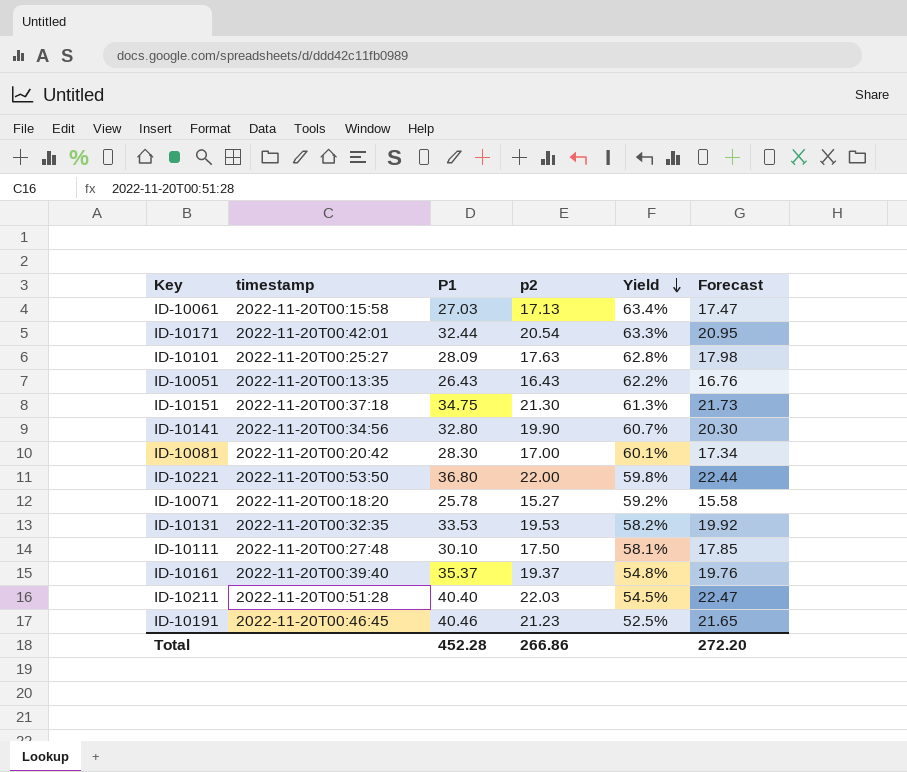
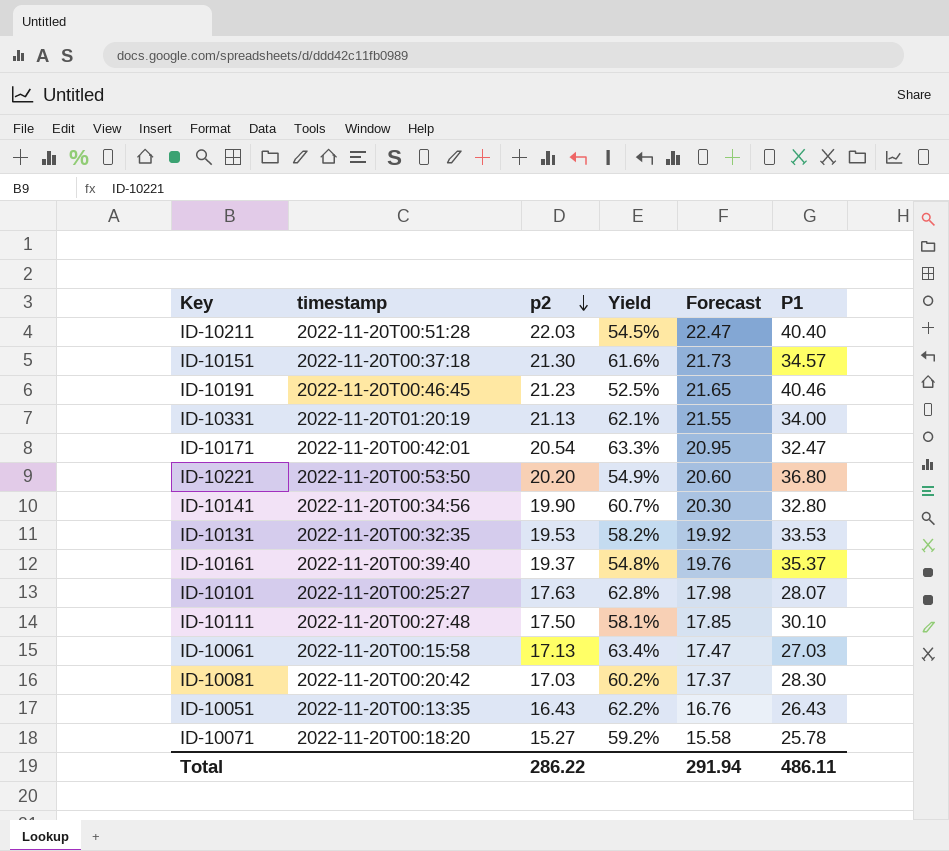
row order: Yield descending -> p2 descending
column P1 | position: 3 -> 6
ID-10151 | Yield: 61.3% -> 61.6%
ID-10151 | P1: 34.75 -> 34.57
row ID-10331: none -> 2022-11-20T01:20:19 | 21.13 | 62.1% | 21.55 | 34.00
ID-10171 | P1: 32.44 -> 32.47
ID-10221 | p2: 22.00 -> 20.20
ID-10221 | Yield: 59.8% -> 54.9%
ID-10221 | Forecast: 22.44 -> 20.60
ID-10101 | P1: 28.09 -> 28.07
ID-10081 | p2: 17.00 -> 17.03
ID-10081 | Yield: 60.1% -> 60.2%
ID-10081 | Forecast: 17.34 -> 17.37
Total | p2: 266.86 -> 286.22
Total | Forecast: 272.20 -> 291.94
Total | P1: 452.28 -> 486.11

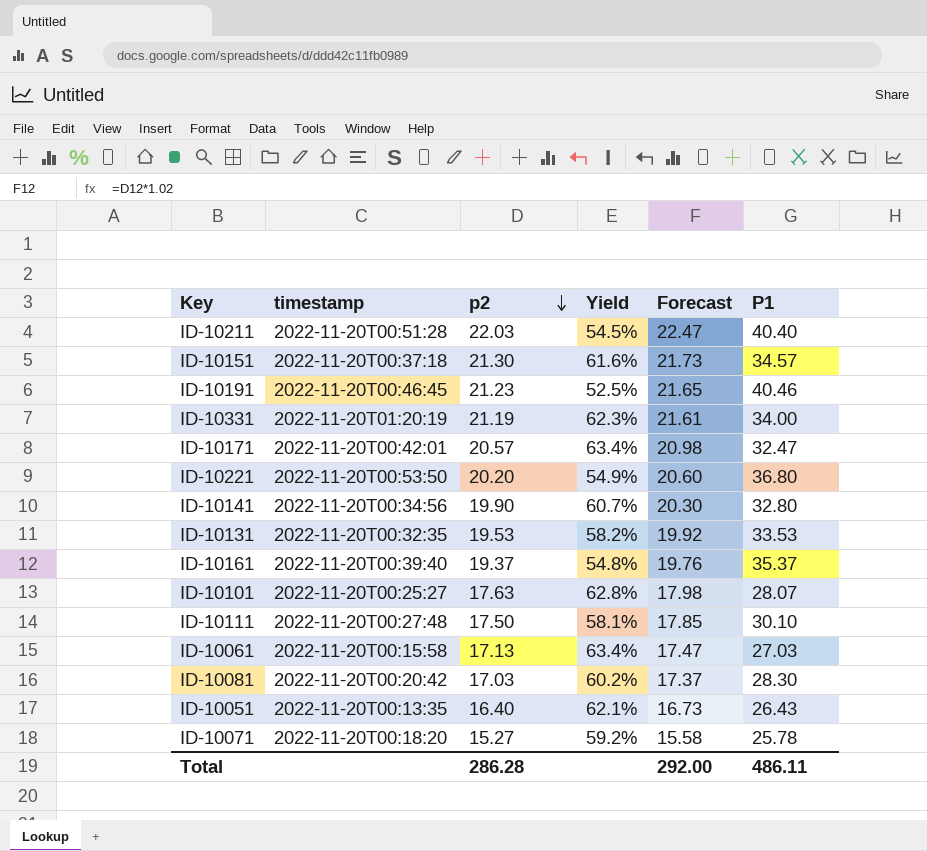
ID-10331 | p2: 21.13 -> 21.19
ID-10331 | Yield: 62.1% -> 62.3%
ID-10331 | Forecast: 21.55 -> 21.61
ID-10171 | p2: 20.54 -> 20.57
ID-10171 | Yield: 63.3% -> 63.4%
ID-10171 | Forecast: 20.95 -> 20.98
ID-10051 | p2: 16.43 -> 16.40
ID-10051 | Yield: 62.2% -> 62.1%
ID-10051 | Forecast: 16.76 -> 16.73
Total | p2: 286.22 -> 286.28
Total | Forecast: 291.94 -> 292.00

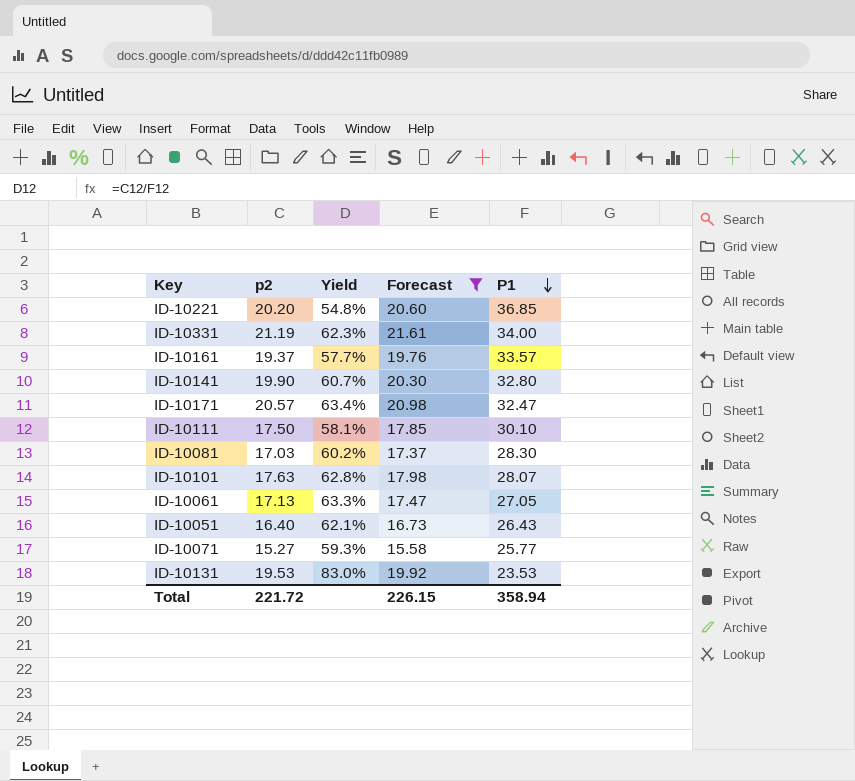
filter: none -> Forecast <= 21.61
row order: p2 descending -> P1 descending
column timestamp | position: 2 -> none
ID-10221 | Yield: 54.9% -> 54.8%
ID-10221 | P1: 36.80 -> 36.85
ID-10161 | Yield: 54.8% -> 57.7%
ID-10161 | P1: 35.37 -> 33.57
ID-10061 | Yield: 63.4% -> 63.3%
ID-10061 | P1: 27.03 -> 27.05
ID-10071 | Yield: 59.2% -> 59.3%
ID-10071 | P1: 25.78 -> 25.77
ID-10131 | Yield: 58.2% -> 83.0%
ID-10131 | P1: 33.53 -> 23.53
Total | p2: 286.28 -> 221.72
Total | Forecast: 292.00 -> 226.15
Total | P1: 486.11 -> 358.94

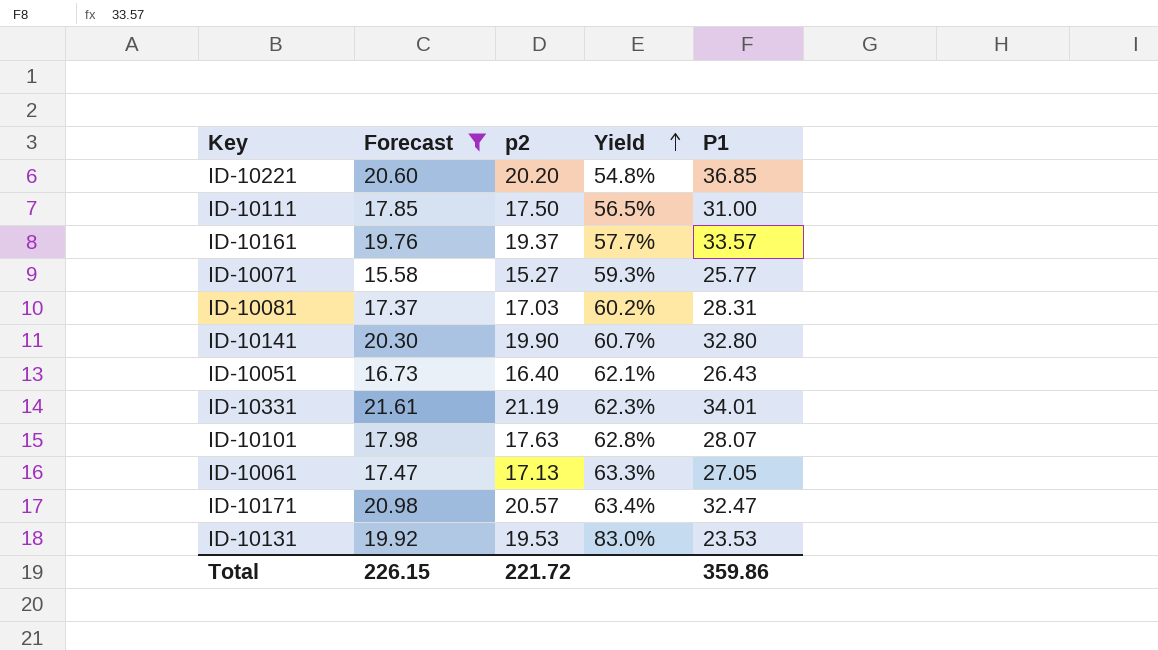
row order: P1 descending -> Yield ascending
column Forecast | position: 4 -> 2
ID-10111 | Yield: 58.1% -> 56.5%
ID-10111 | P1: 30.10 -> 31.00
ID-10081 | P1: 28.30 -> 28.31
ID-10331 | P1: 34.00 -> 34.01
Total | P1: 358.94 -> 359.86

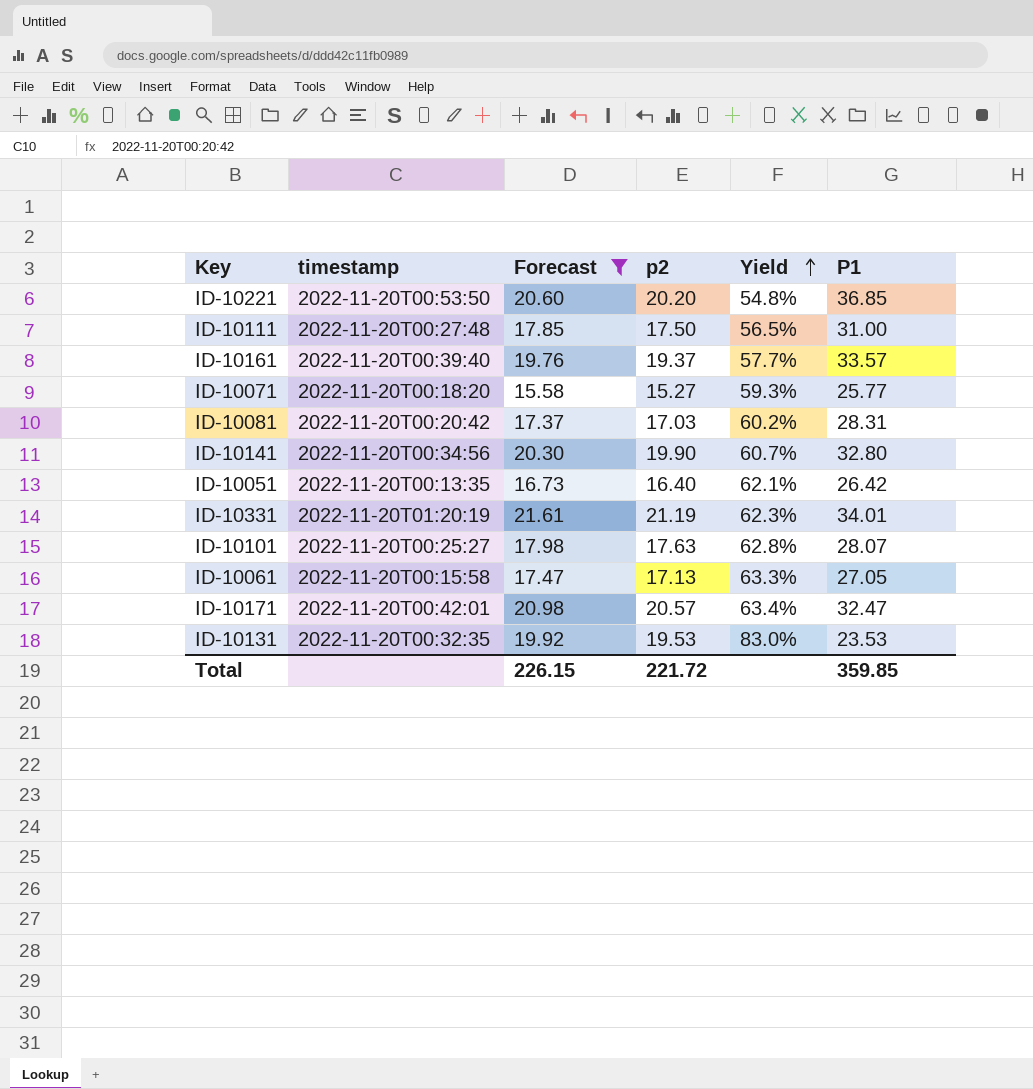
column timestamp | position: none -> 2
ID-10051 | P1: 26.43 -> 26.42
Total | P1: 359.86 -> 359.85

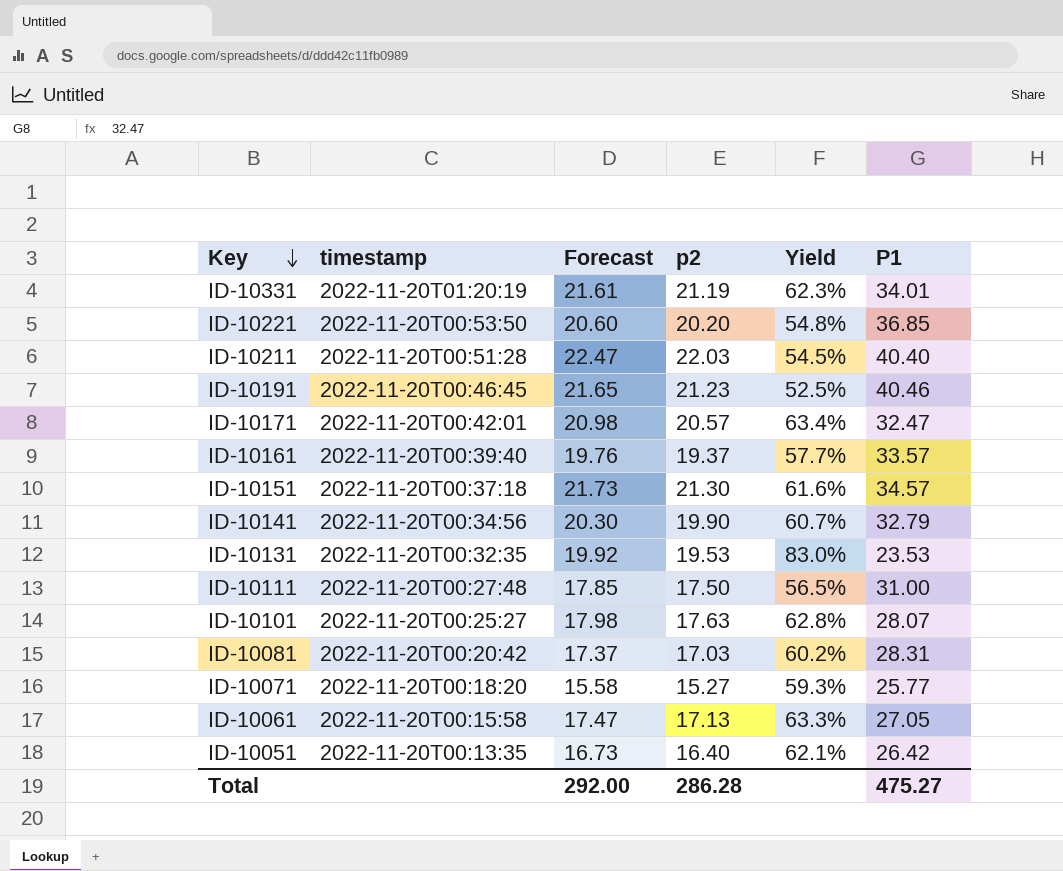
filter: Forecast <= 21.61 -> none
row order: Yield ascending -> Key descending
ID-10141 | P1: 32.80 -> 32.79
Total | Forecast: 226.15 -> 292.00
Total | p2: 221.72 -> 286.28
Total | P1: 359.85 -> 475.27

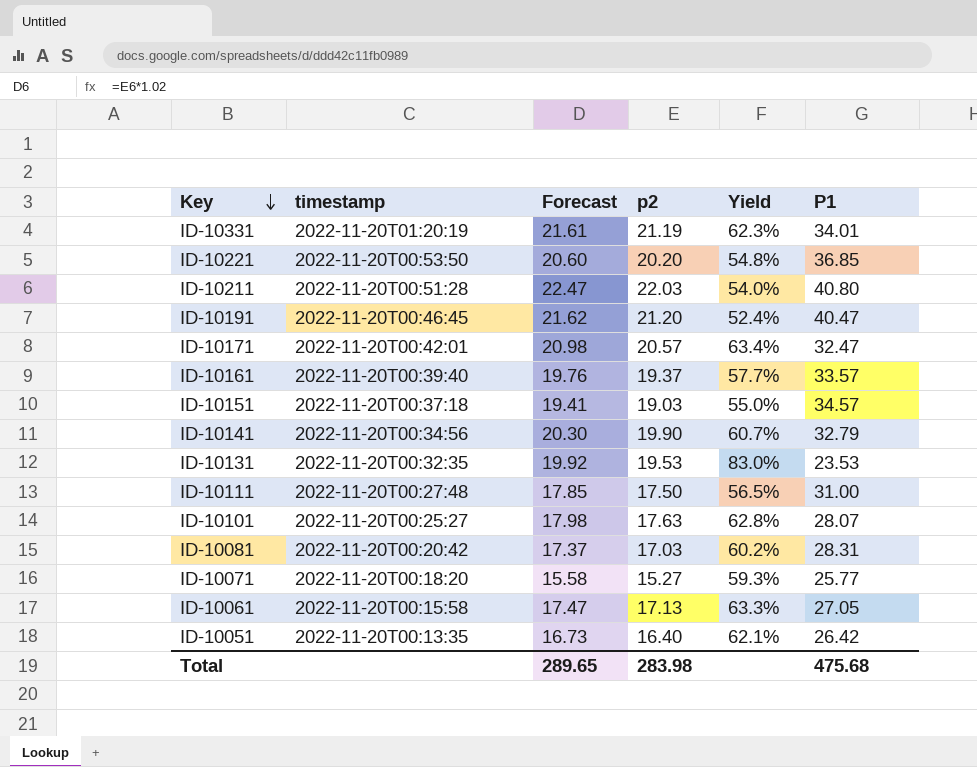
ID-10211 | Yield: 54.5% -> 54.0%
ID-10211 | P1: 40.40 -> 40.80
ID-10191 | Forecast: 21.65 -> 21.62
ID-10191 | p2: 21.23 -> 21.20
ID-10191 | Yield: 52.5% -> 52.4%
ID-10191 | P1: 40.46 -> 40.47
ID-10151 | Forecast: 21.73 -> 19.41
ID-10151 | p2: 21.30 -> 19.03
ID-10151 | Yield: 61.6% -> 55.0%
Total | Forecast: 292.00 -> 289.65
Total | p2: 286.28 -> 283.98
Total | P1: 475.27 -> 475.68

